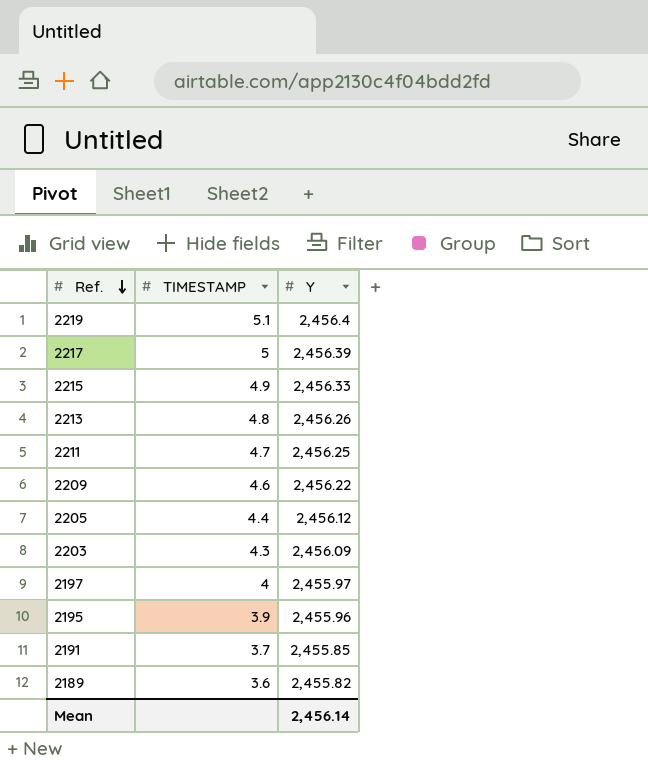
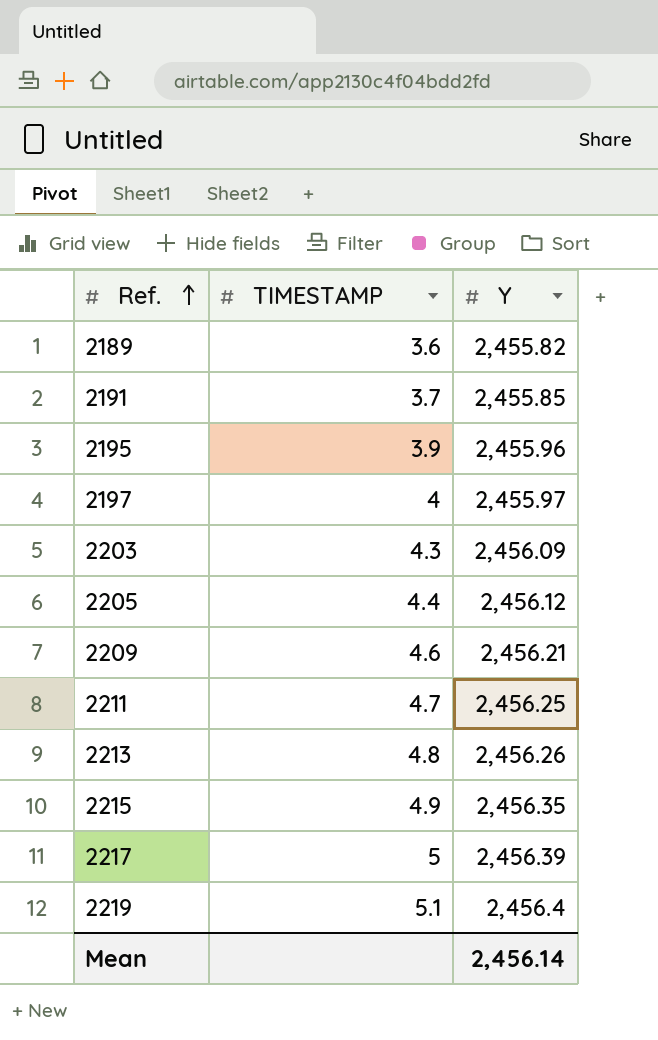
row order: Ref. descending -> Ref. ascending
2209 | Y: 2,456.22 -> 2,456.21
2215 | Y: 2,456.33 -> 2,456.35

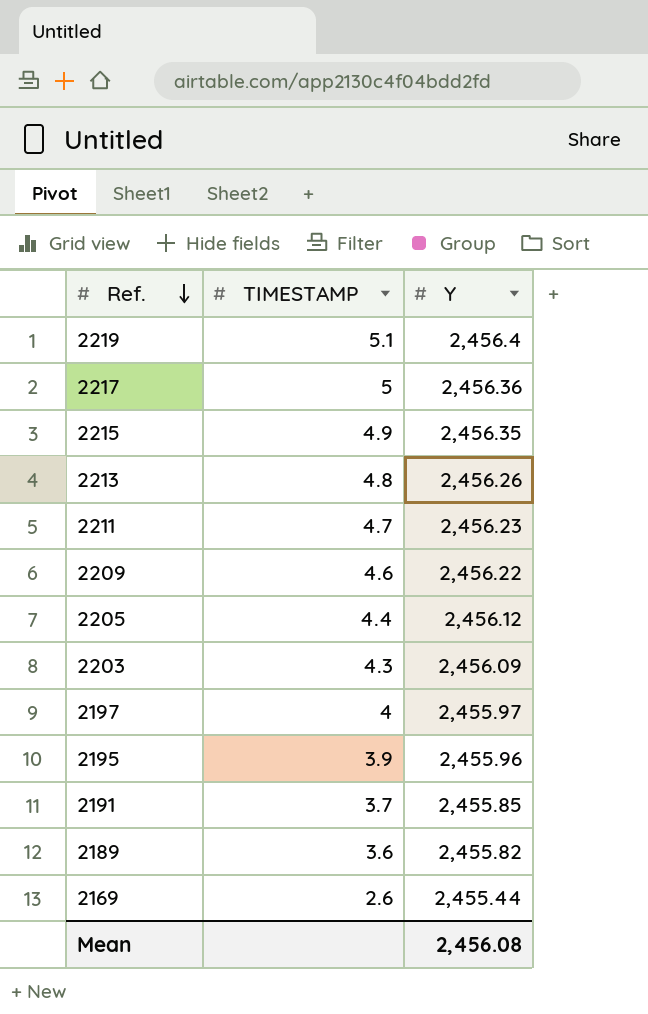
row order: Ref. ascending -> Ref. descending
2217 | Y: 2,456.39 -> 2,456.36
2211 | Y: 2,456.25 -> 2,456.23
2209 | Y: 2,456.21 -> 2,456.22
row 2169: none -> 2.6 | 2,455.44
Mean | Y: 2,456.14 -> 2,456.08

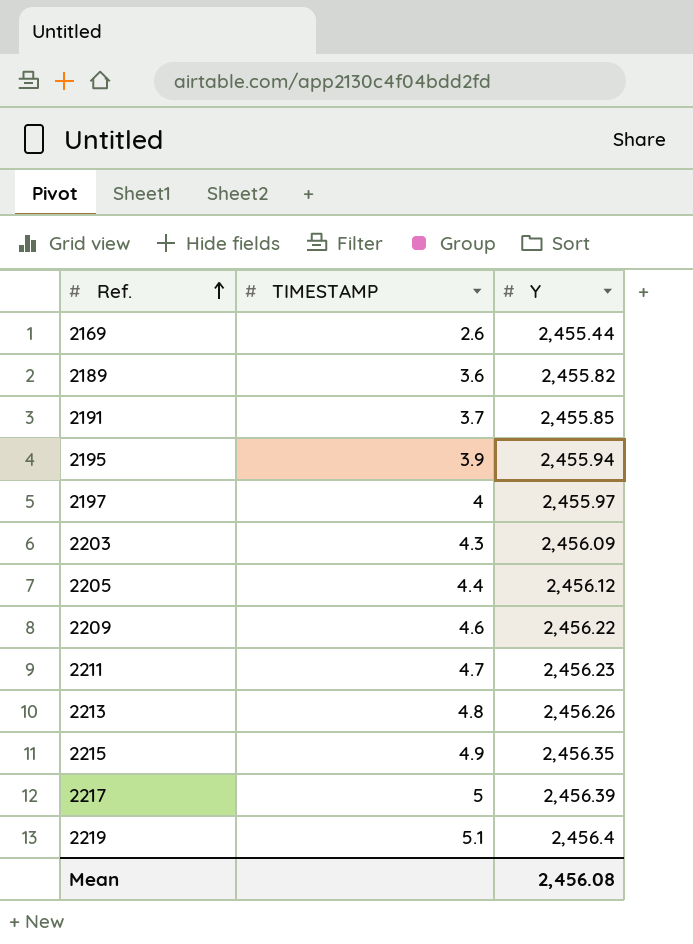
row order: Ref. descending -> Ref. ascending
2195 | Y: 2,455.96 -> 2,455.94
2217 | Y: 2,456.36 -> 2,456.39

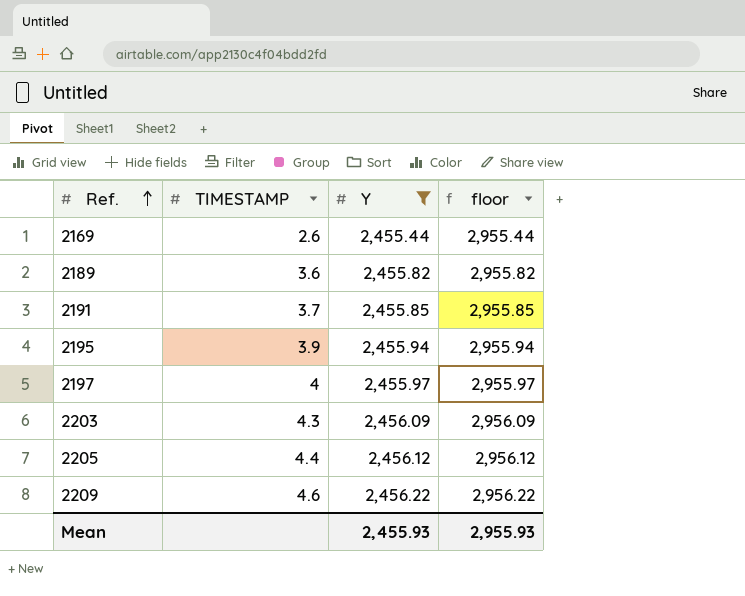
filter: none -> Y <= 2,456.22
column floor | formula: none -> [Y] + 500
Mean | Y: 2,456.08 -> 2,455.93

